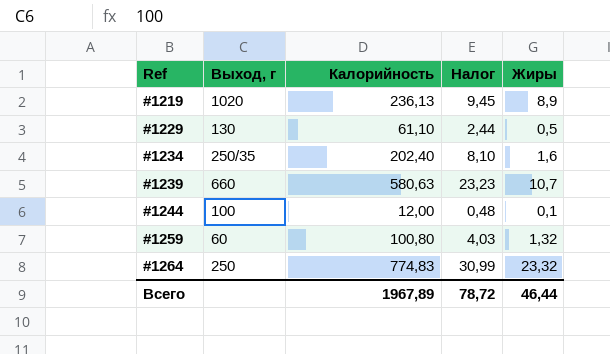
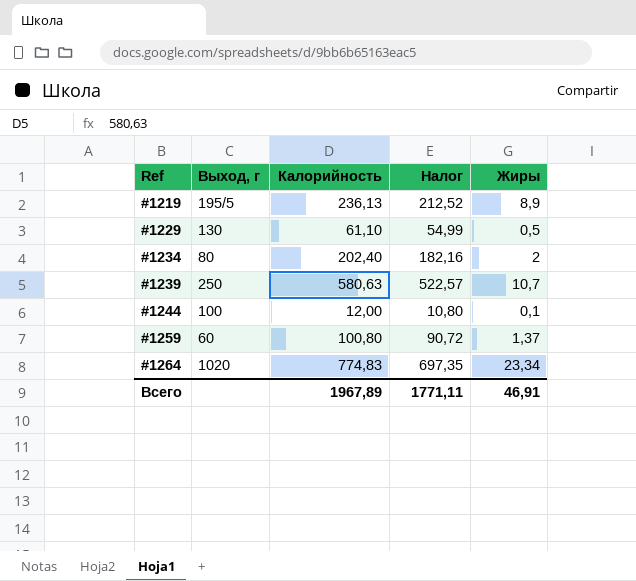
column Налог | formula: [Калорийность] * 0,04 -> [Калорийность] * 0,9
#1219 | Выход, г: 1020 -> 195/5
#1234 | Выход, г: 250/35 -> 80
#1234 | Жиры: 1,6 -> 2
#1239 | Выход, г: 660 -> 250
#1259 | Жиры: 1,32 -> 1,37
#1264 | Выход, г: 250 -> 1020
#1264 | Жиры: 23,32 -> 23,34
Всего | Налог: 78,72 -> 1771,11
Всего | Жиры: 46,44 -> 46,91

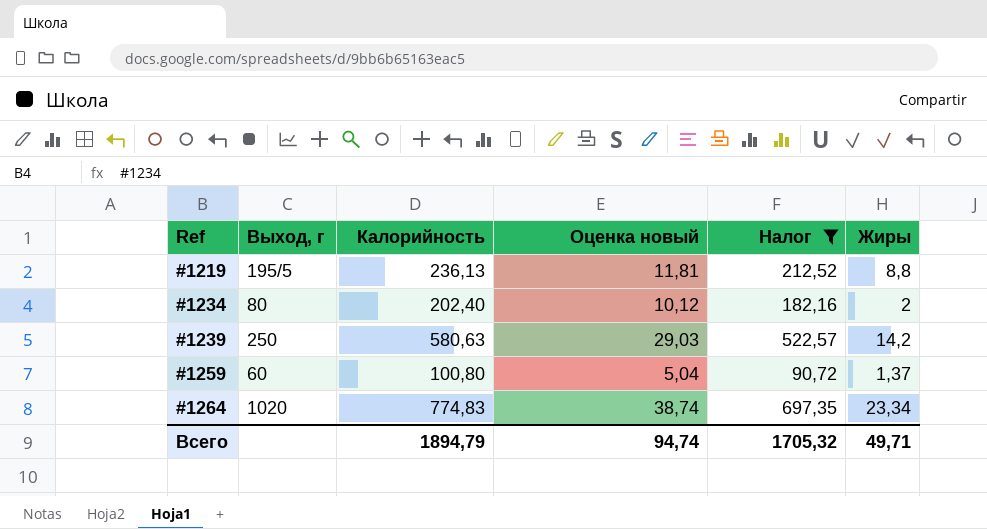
filter: none -> Налог >= 90,72
column Оценка новый | formula: none -> [Калорийность] * 0,05
#1219 | Жиры: 8,9 -> 8,8
#1239 | Жиры: 10,7 -> 14,2
Всего | Калорийность: 1967,89 -> 1894,79
Всего | Налог: 1771,11 -> 1705,32
Всего | Жиры: 46,91 -> 49,71

